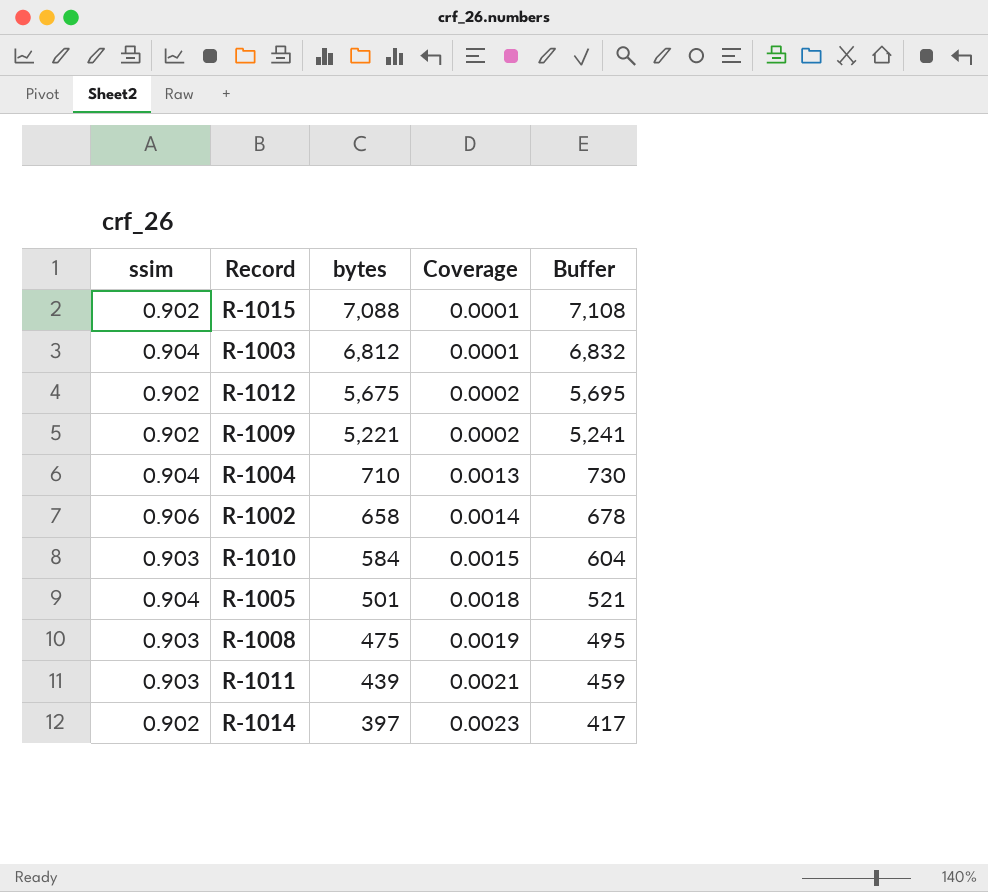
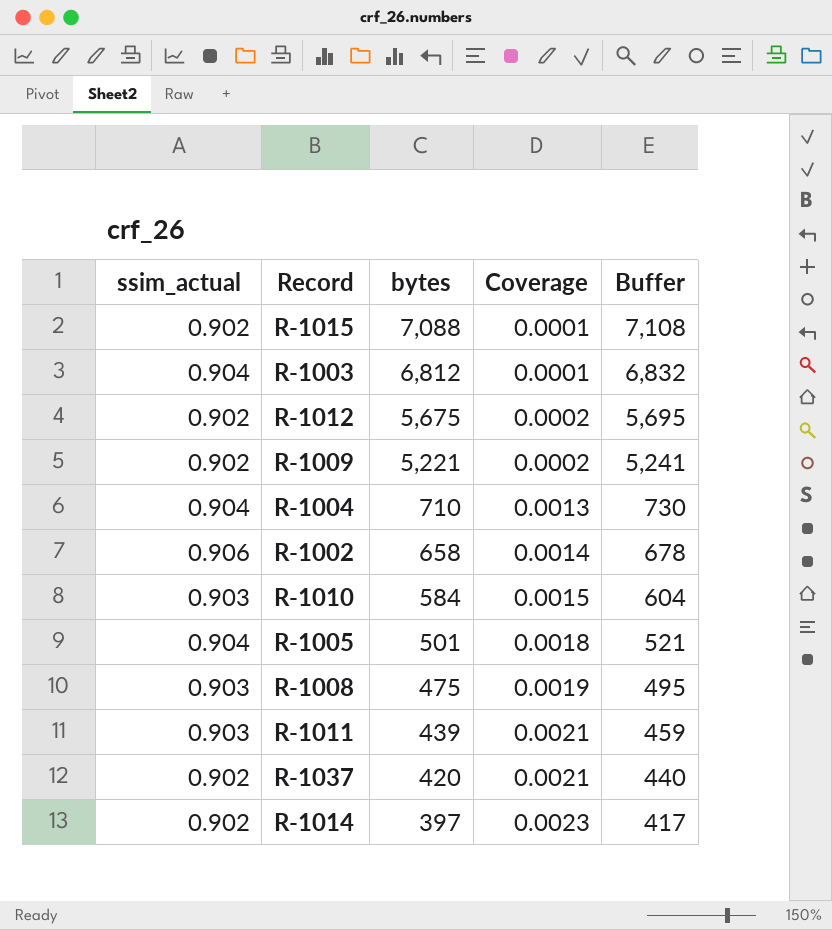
column name: ssim -> ssim_actual
row R-1037: none -> 0.902 | 420 | 0.0021 | 440

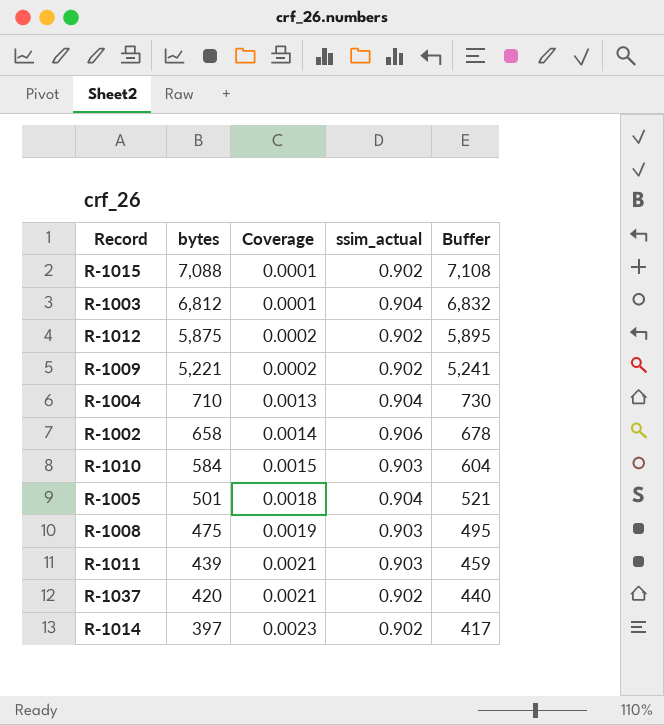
column ssim_actual | position: 1 -> 4
R-1012 | bytes: 5,675 -> 5,875
R-1012 | Buffer: 5,695 -> 5,895

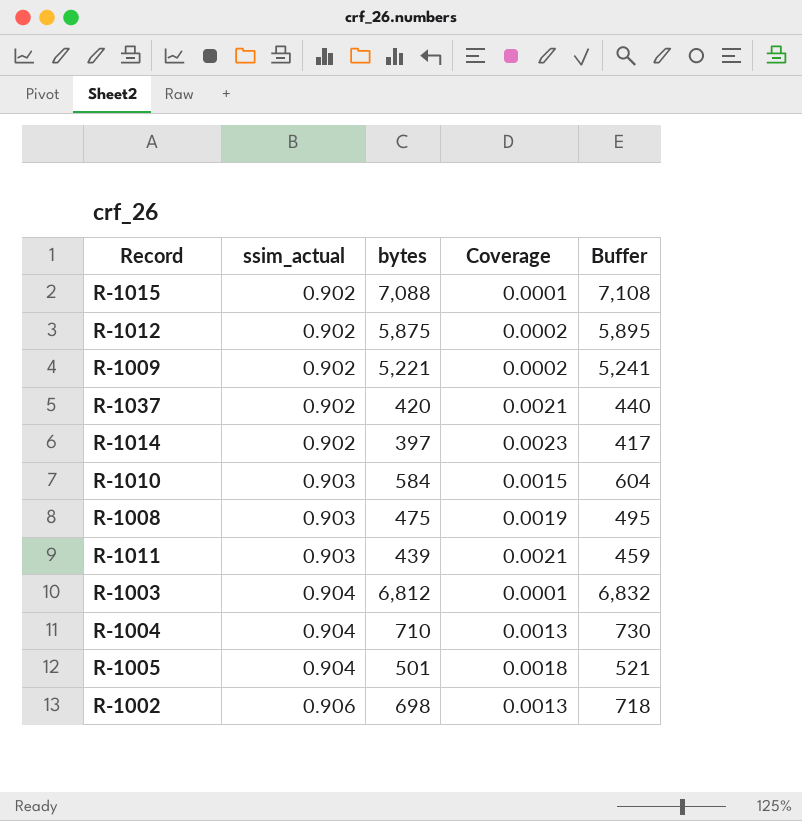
row order: bytes descending -> ssim_actual ascending
column ssim_actual | position: 4 -> 2
R-1002 | bytes: 658 -> 698
R-1002 | Coverage: 0.0014 -> 0.0013
R-1002 | Buffer: 678 -> 718

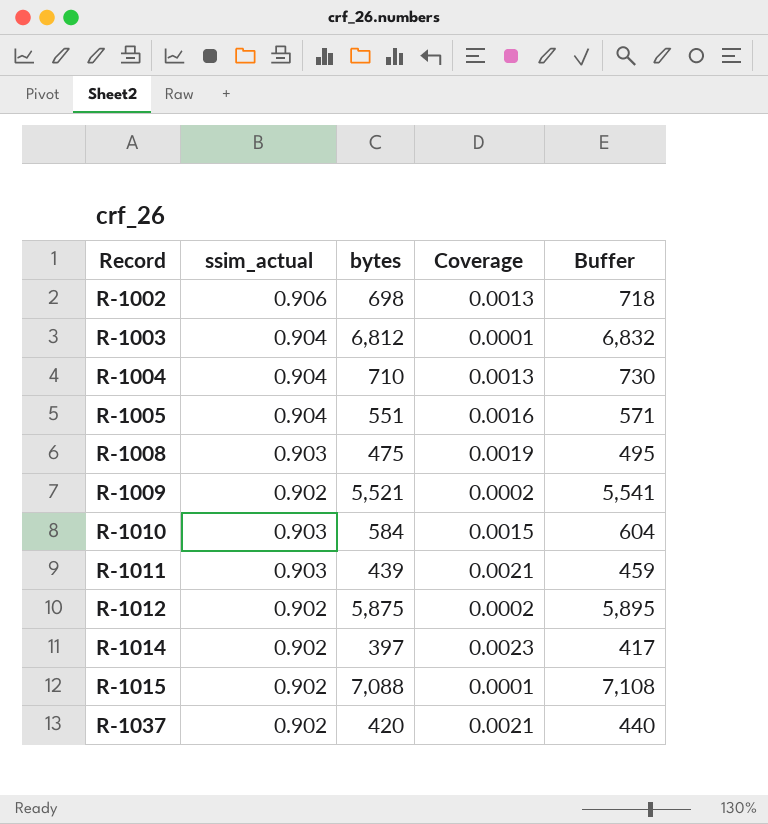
row order: ssim_actual ascending -> Record ascending
R-1005 | bytes: 501 -> 551
R-1005 | Coverage: 0.0018 -> 0.0016
R-1005 | Buffer: 521 -> 571
R-1009 | bytes: 5,221 -> 5,521
R-1009 | Buffer: 5,241 -> 5,541

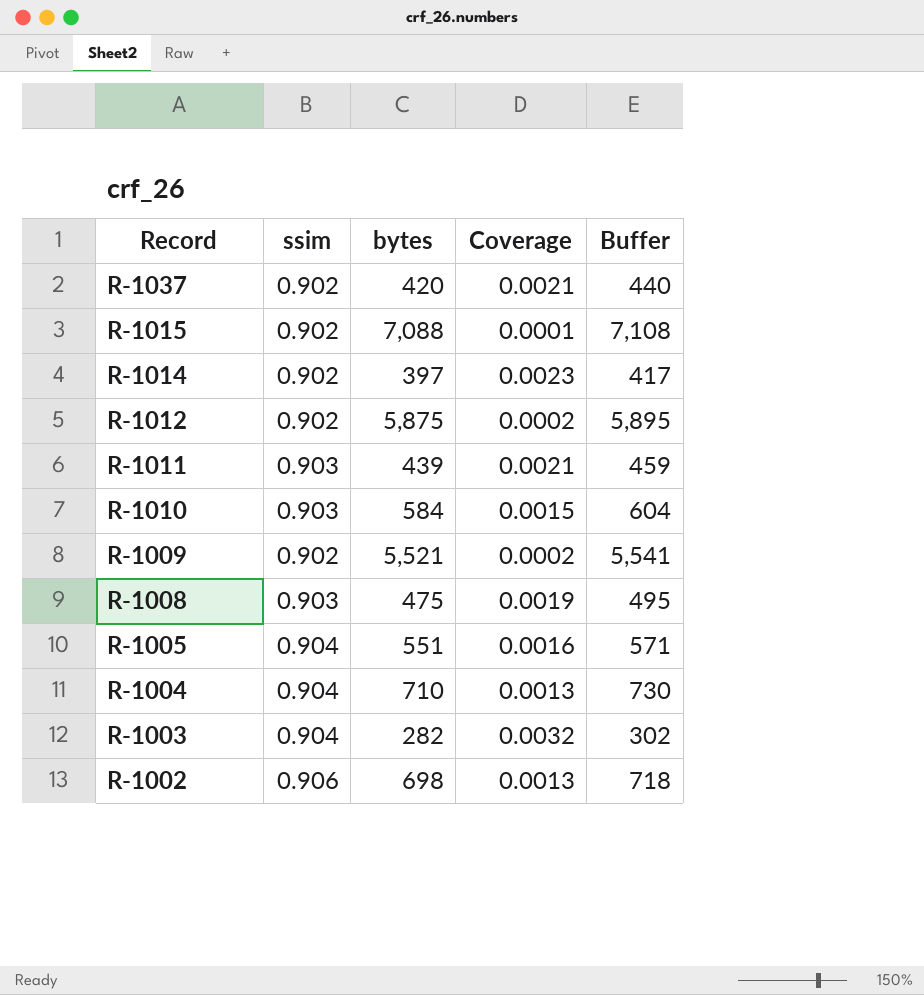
row order: Record ascending -> Record descending
column name: ssim_actual -> ssim
R-1003 | bytes: 6,812 -> 282
R-1003 | Coverage: 0.0001 -> 0.0032
R-1003 | Buffer: 6,832 -> 302

